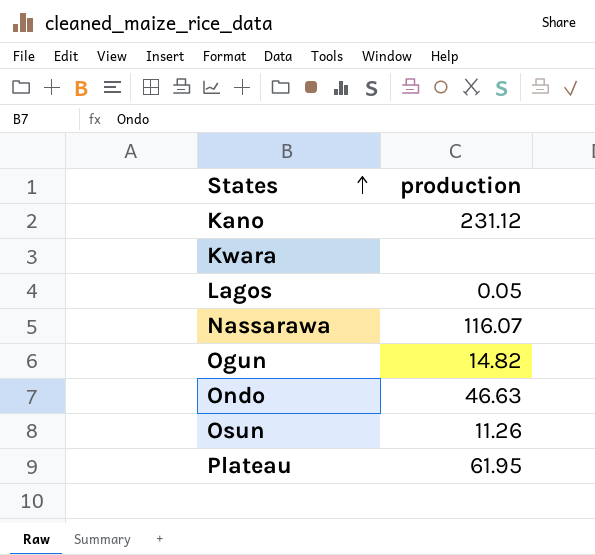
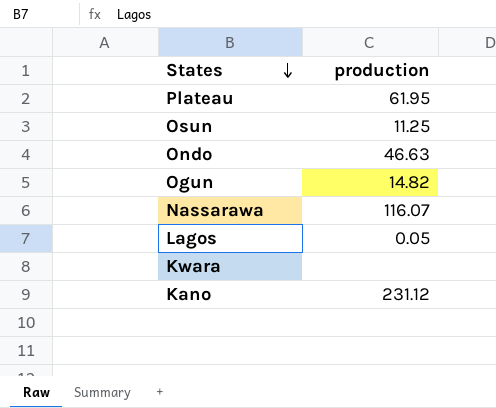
row order: States ascending -> States descending
Osun | production: 11.26 -> 11.25

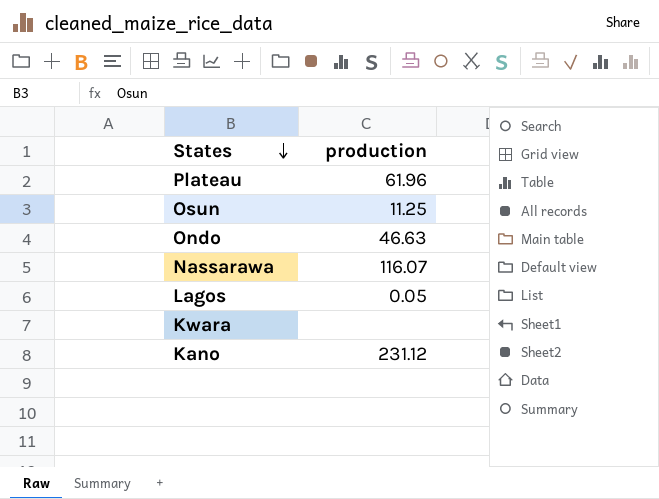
row Ogun: 14.82 -> none
Plateau | production: 61.95 -> 61.96

